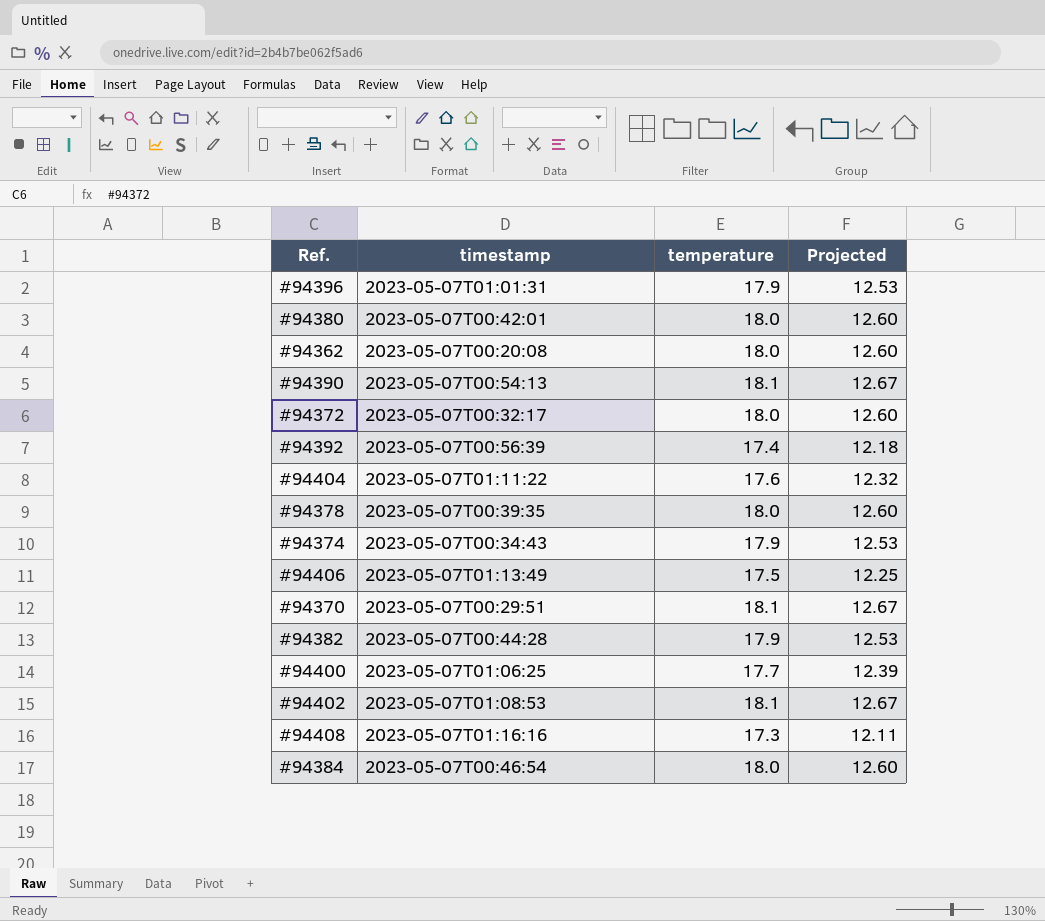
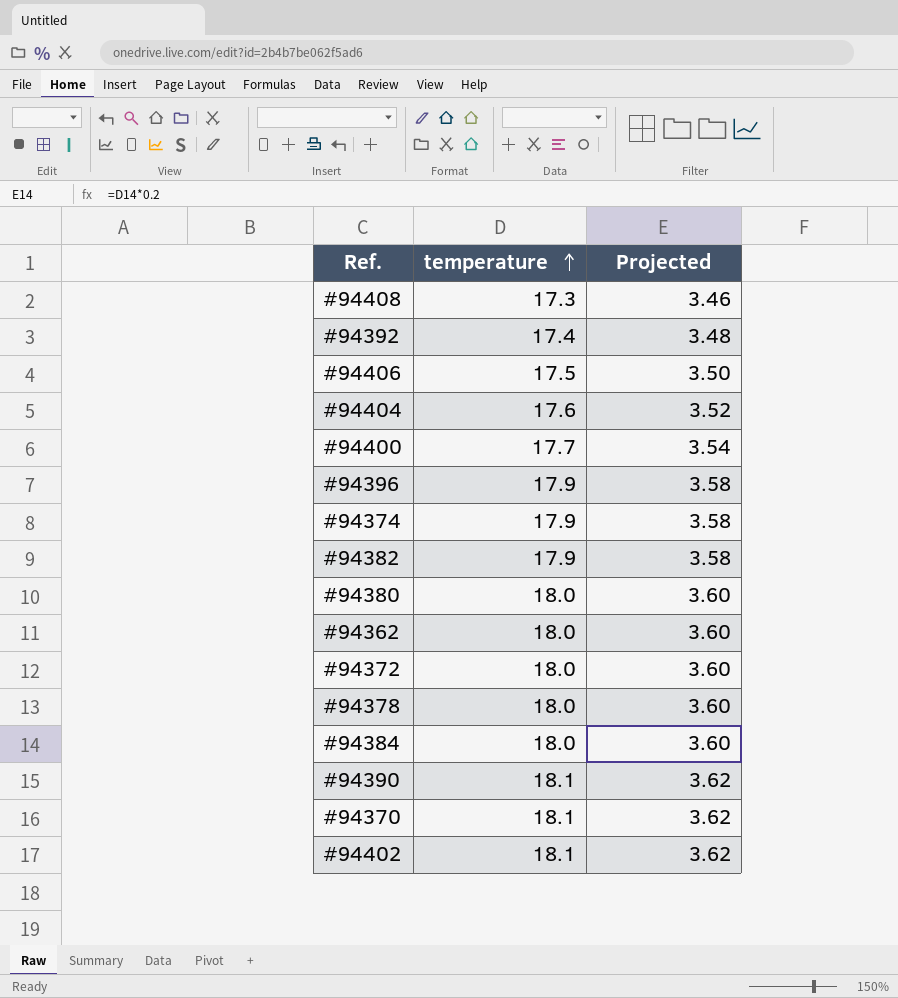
row order: none -> temperature ascending
column timestamp | position: 2 -> none
column Projected | formula: [temperature] * 0.7 -> [temperature] * 0.2

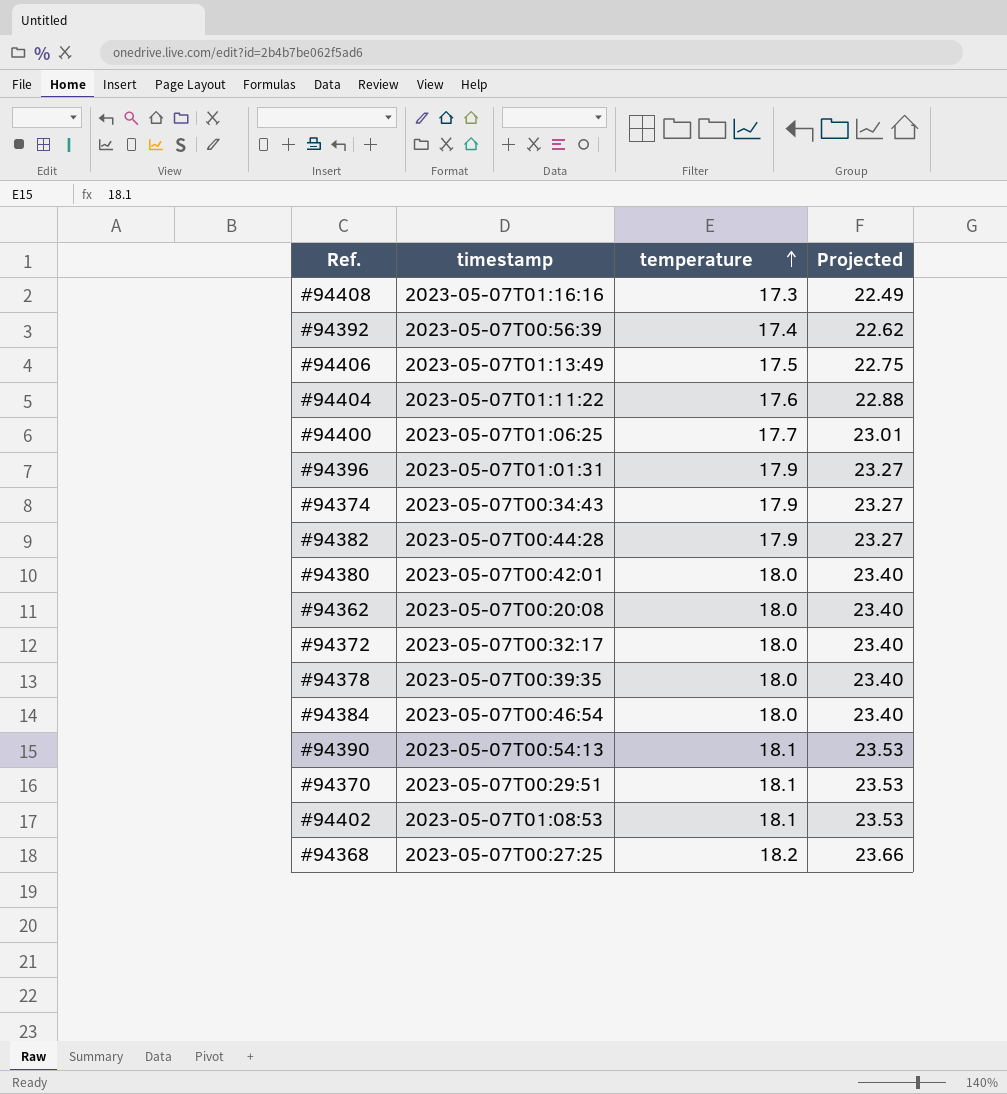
column timestamp | position: none -> 2
column Projected | formula: [temperature] * 0.2 -> [temperature] * 1.3
row #94368: none -> 2023-05-07T00:27:25 | 18.2 | 23.66

